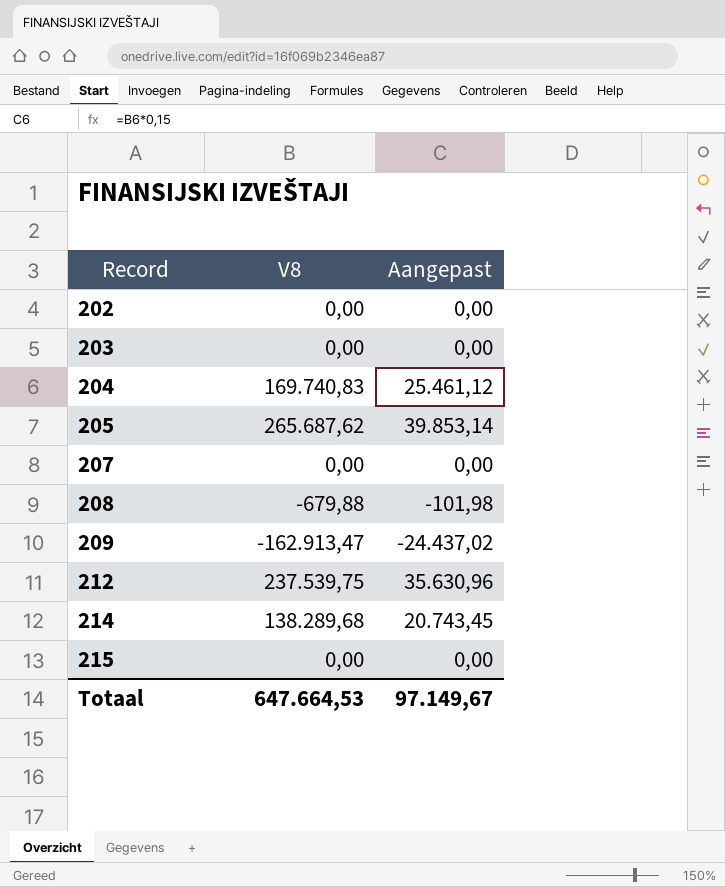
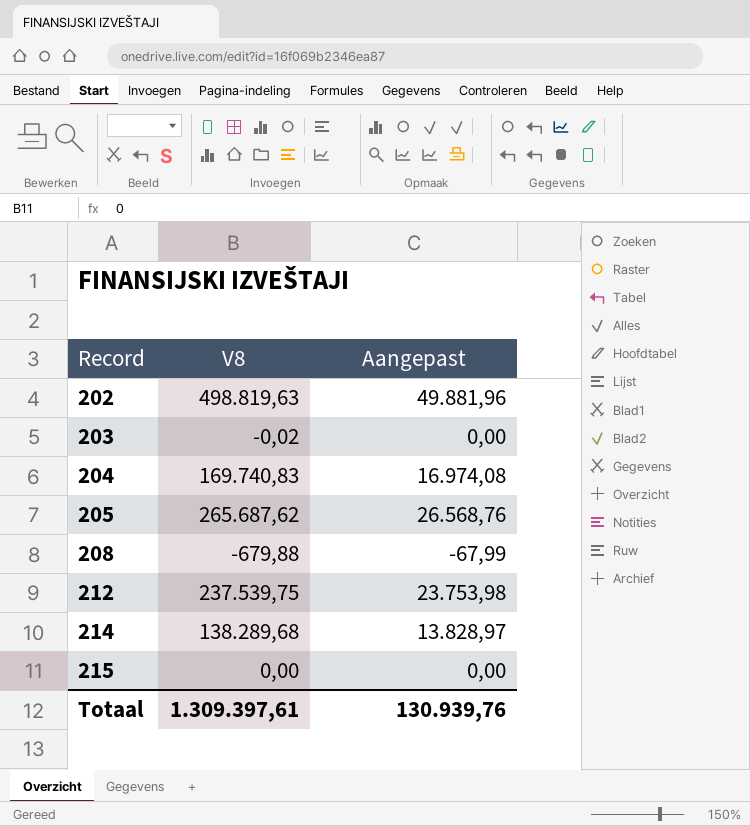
column Aangepast | formula: [V8] * 0,15 -> [V8] * 0,1
row 207: 0,00 | 0,00 -> none
row 209: -162.913,47 | -24.437,02 -> none
202 | V8: 0,00 -> 498.819,63
203 | V8: 0,00 -> -0,02
Totaal | V8: 647.664,53 -> 1.309.397,61
Totaal | Aangepast: 97.149,67 -> 130.939,76

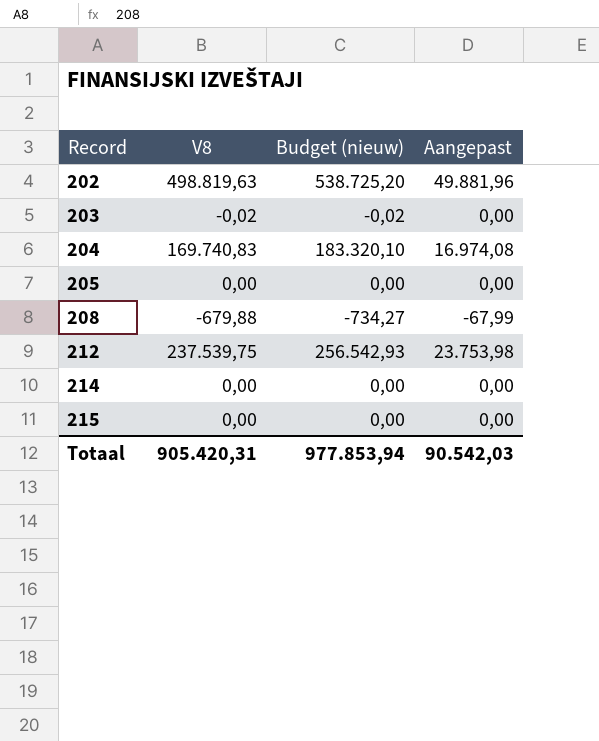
column Budget (nieuw) | formula: none -> [V8] * 1,08
205 | V8: 265.687,62 -> 0,00
205 | Aangepast: 26.568,76 -> 0,00
214 | V8: 138.289,68 -> 0,00
214 | Aangepast: 13.828,97 -> 0,00
Totaal | V8: 1.309.397,61 -> 905.420,31
Totaal | Aangepast: 130.939,76 -> 90.542,03

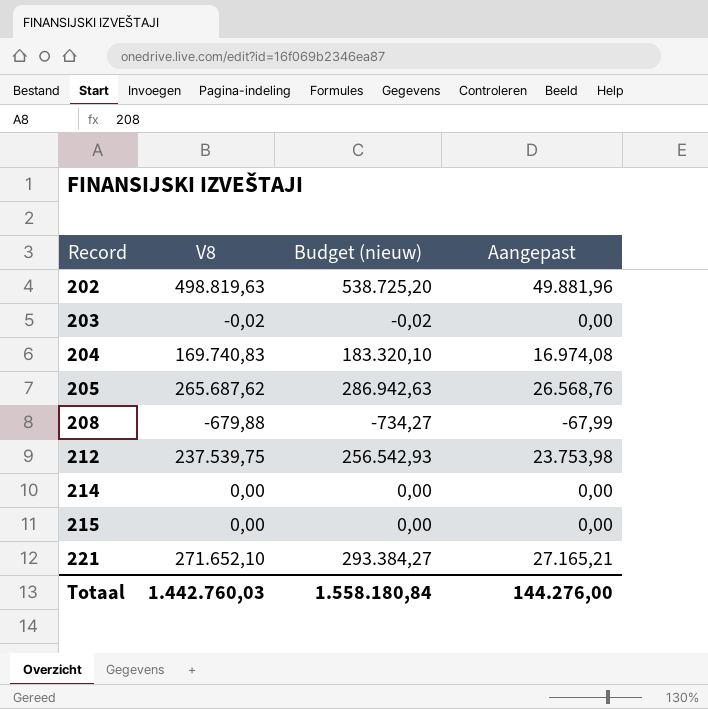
205 | V8: 0,00 -> 265.687,62
205 | Budget (nieuw): 0,00 -> 286.942,63
205 | Aangepast: 0,00 -> 26.568,76
row 221: none -> 271.652,10 | 293.384,27 | 27.165,21
Totaal | V8: 905.420,31 -> 1.442.760,03
Totaal | Budget (nieuw): 977.853,94 -> 1.558.180,84
Totaal | Aangepast: 90.542,03 -> 144.276,00

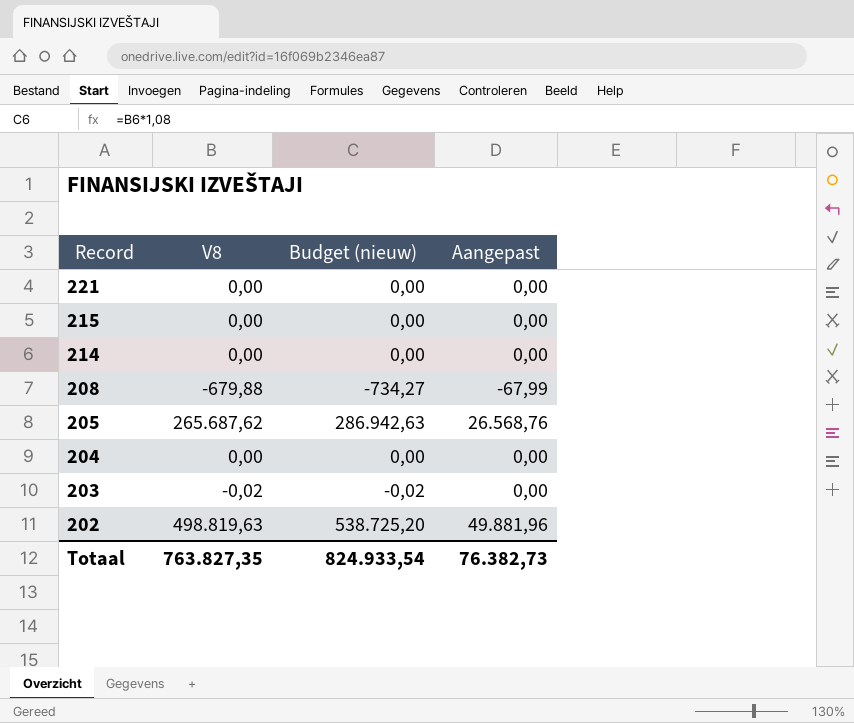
row order: Record ascending -> Record descending
row 212: 237.539,75 | 256.542,93 | 23.753,98 -> none
221 | V8: 271.652,10 -> 0,00
221 | Budget (nieuw): 293.384,27 -> 0,00
221 | Aangepast: 27.165,21 -> 0,00
204 | V8: 169.740,83 -> 0,00
204 | Budget (nieuw): 183.320,10 -> 0,00
204 | Aangepast: 16.974,08 -> 0,00
Totaal | V8: 1.442.760,03 -> 763.827,35
Totaal | Budget (nieuw): 1.558.180,84 -> 824.933,54
Totaal | Aangepast: 144.276,00 -> 76.382,73

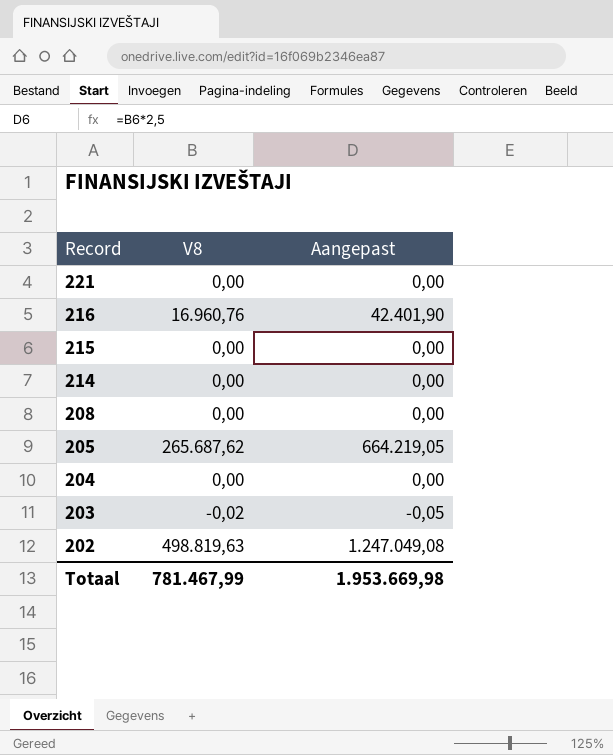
column Budget (nieuw) | formula: [V8] * 1,08 -> none
column Aangepast | formula: [V8] * 0,1 -> [V8] * 2,5
row 216: none -> 16.960,76 | 42.401,90
208 | V8: -679,88 -> 0,00
Totaal | V8: 763.827,35 -> 781.467,99
Totaal | Aangepast: 76.382,73 -> 1.953.669,98

